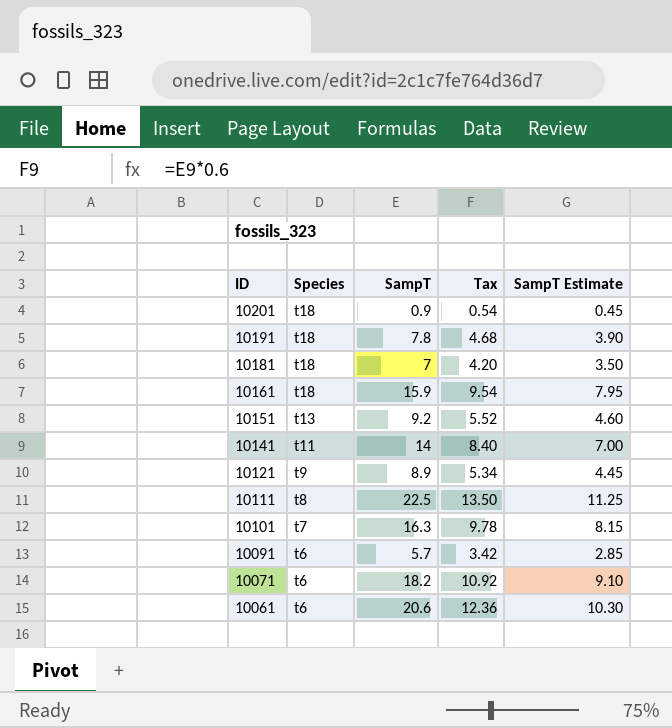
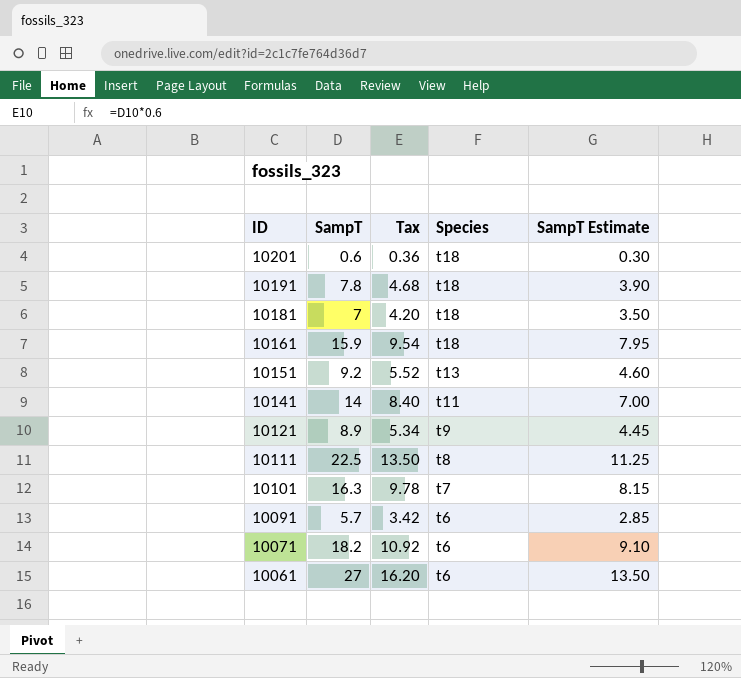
column Species | position: 2 -> 4
10201 | SampT: 0.9 -> 0.6
10201 | Tax: 0.54 -> 0.36
10201 | SampT Estimate: 0.45 -> 0.30
10061 | SampT: 20.6 -> 27
10061 | Tax: 12.36 -> 16.20
10061 | SampT Estimate: 10.30 -> 13.50

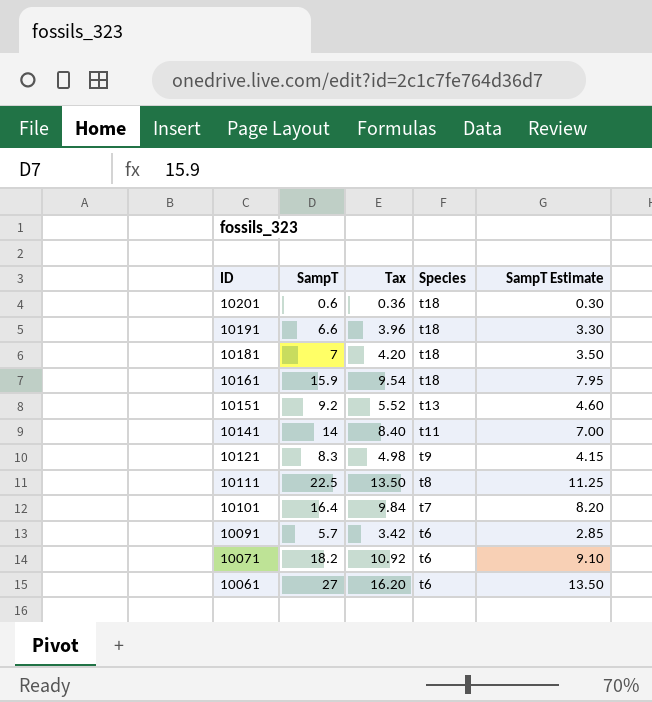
10191 | SampT: 7.8 -> 6.6
10191 | Tax: 4.68 -> 3.96
10191 | SampT Estimate: 3.90 -> 3.30
10121 | SampT: 8.9 -> 8.3
10121 | Tax: 5.34 -> 4.98
10121 | SampT Estimate: 4.45 -> 4.15
10101 | SampT: 16.3 -> 16.4
10101 | Tax: 9.78 -> 9.84
10101 | SampT Estimate: 8.15 -> 8.20

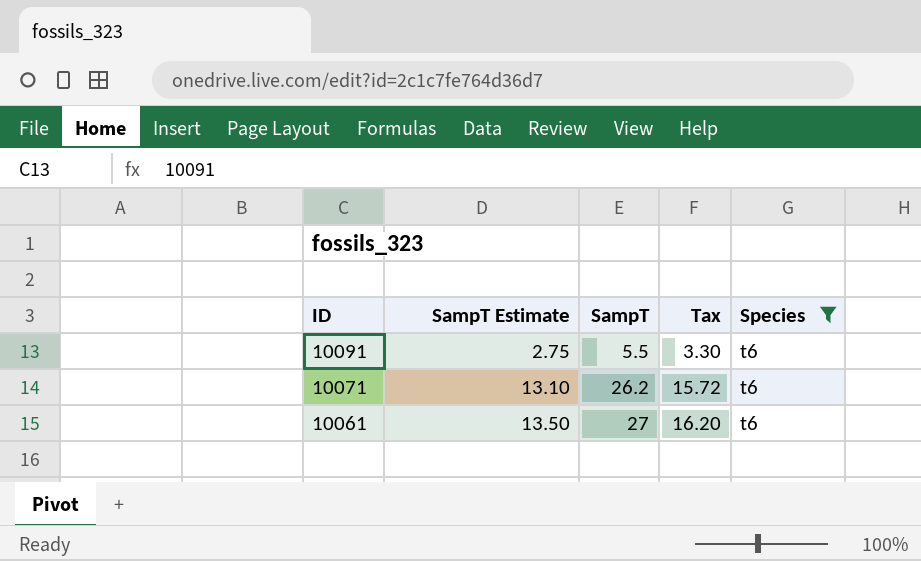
filter: none -> Species = t6
column SampT Estimate | position: 5 -> 2
10091 | SampT Estimate: 2.85 -> 2.75
10091 | SampT: 5.7 -> 5.5
10091 | Tax: 3.42 -> 3.30
10071 | SampT Estimate: 9.10 -> 13.10
10071 | SampT: 18.2 -> 26.2
10071 | Tax: 10.92 -> 15.72

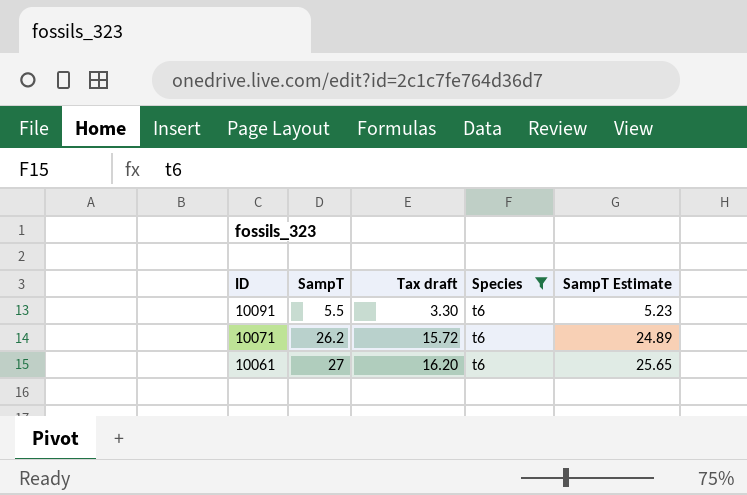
column name: Tax -> Tax draft
column SampT Estimate | formula: [SampT] * 0.5 -> [SampT] * 0.95
column SampT Estimate | position: 2 -> 5

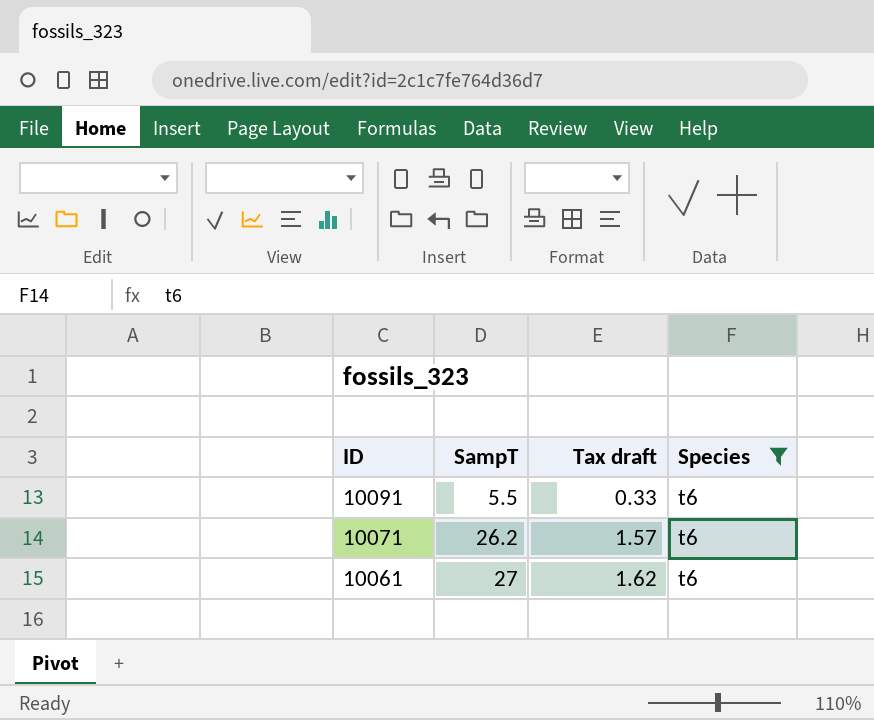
column SampT Estimate | formula: [SampT] * 0.95 -> none
column Tax draft | formula: [SampT] * 0.6 -> [SampT] * 0.06

